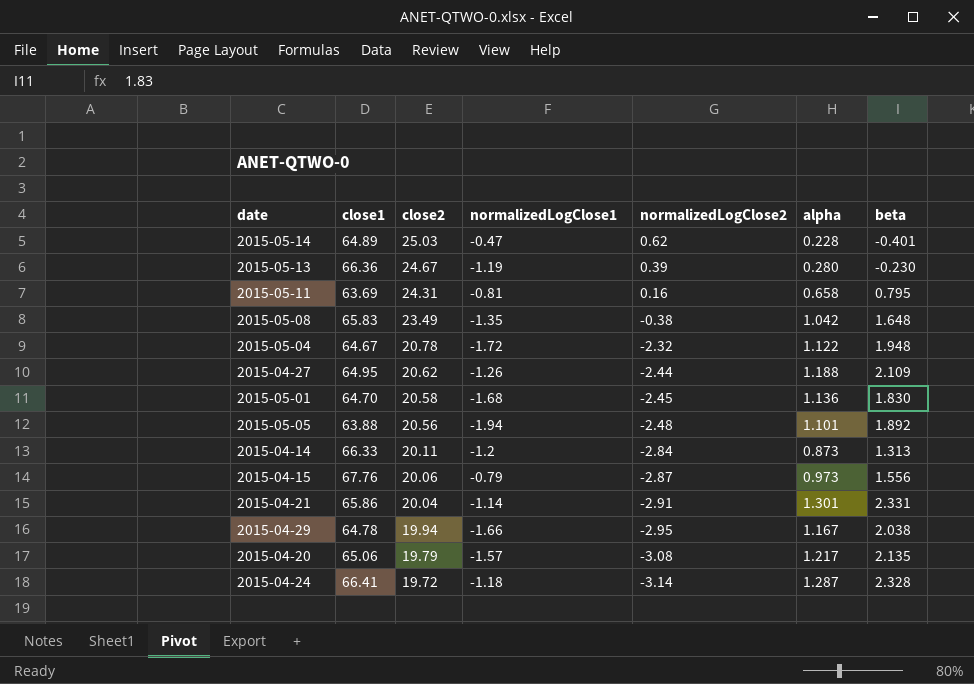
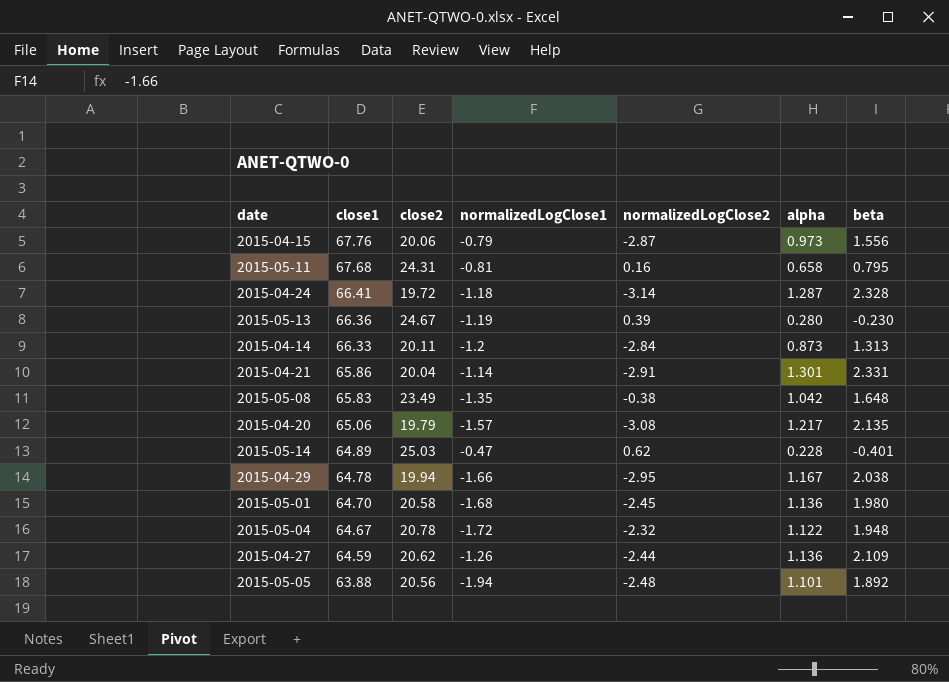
row order: close2 descending -> close1 descending
2015-05-11 | close1: 63.69 -> 67.68
2015-05-01 | beta: 1.830 -> 1.980
2015-04-27 | close1: 64.95 -> 64.59
2015-04-27 | alpha: 1.188 -> 1.136

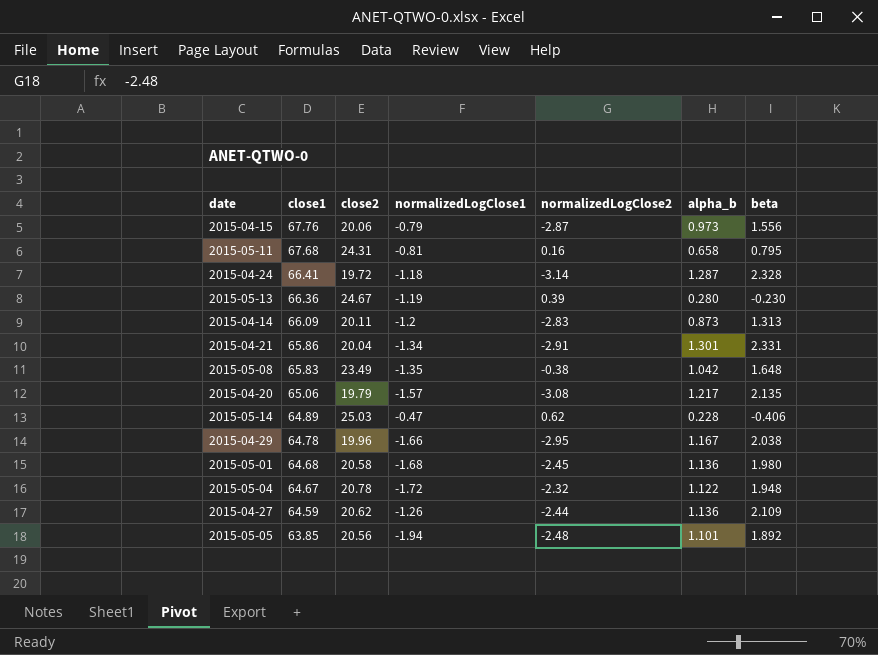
column name: alpha -> alpha_b
2015-04-14 | close1: 66.33 -> 66.09
2015-04-14 | normalizedLogClose2: -2.84 -> -2.83
2015-04-21 | normalizedLogClose1: -1.14 -> -1.34
2015-05-14 | beta: -0.401 -> -0.406
2015-04-29 | close2: 19.94 -> 19.96
2015-05-01 | close1: 64.70 -> 64.68
2015-05-05 | close1: 63.88 -> 63.85

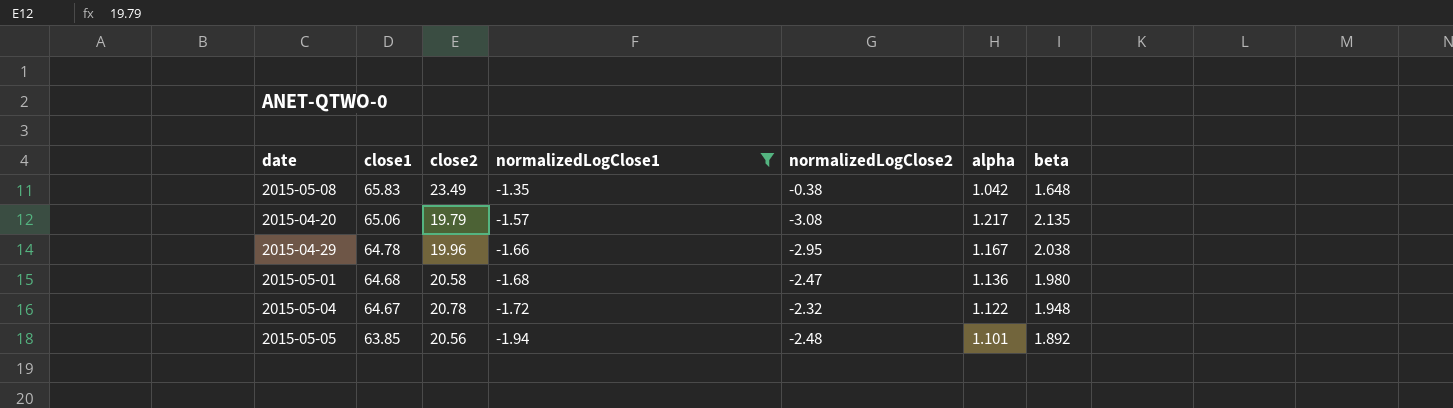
filter: none -> normalizedLogClose1 <= -1.35
column name: alpha_b -> alpha
2015-05-01 | normalizedLogClose2: -2.45 -> -2.47

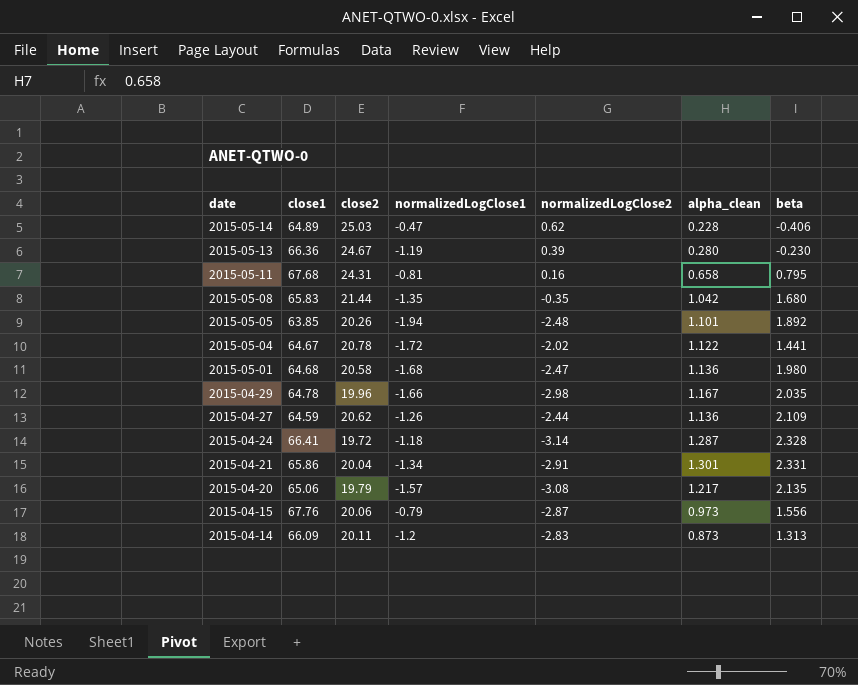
filter: normalizedLogClose1 <= -1.35 -> none
row order: close1 descending -> date descending
column name: alpha -> alpha_clean
2015-05-08 | close2: 23.49 -> 21.44
2015-05-08 | normalizedLogClose2: -0.38 -> -0.35
2015-05-08 | beta: 1.648 -> 1.680
2015-05-05 | close2: 20.56 -> 20.26
2015-05-04 | normalizedLogClose2: -2.32 -> -2.02
2015-05-04 | beta: 1.948 -> 1.441
2015-04-29 | normalizedLogClose2: -2.95 -> -2.98
2015-04-29 | beta: 2.038 -> 2.035

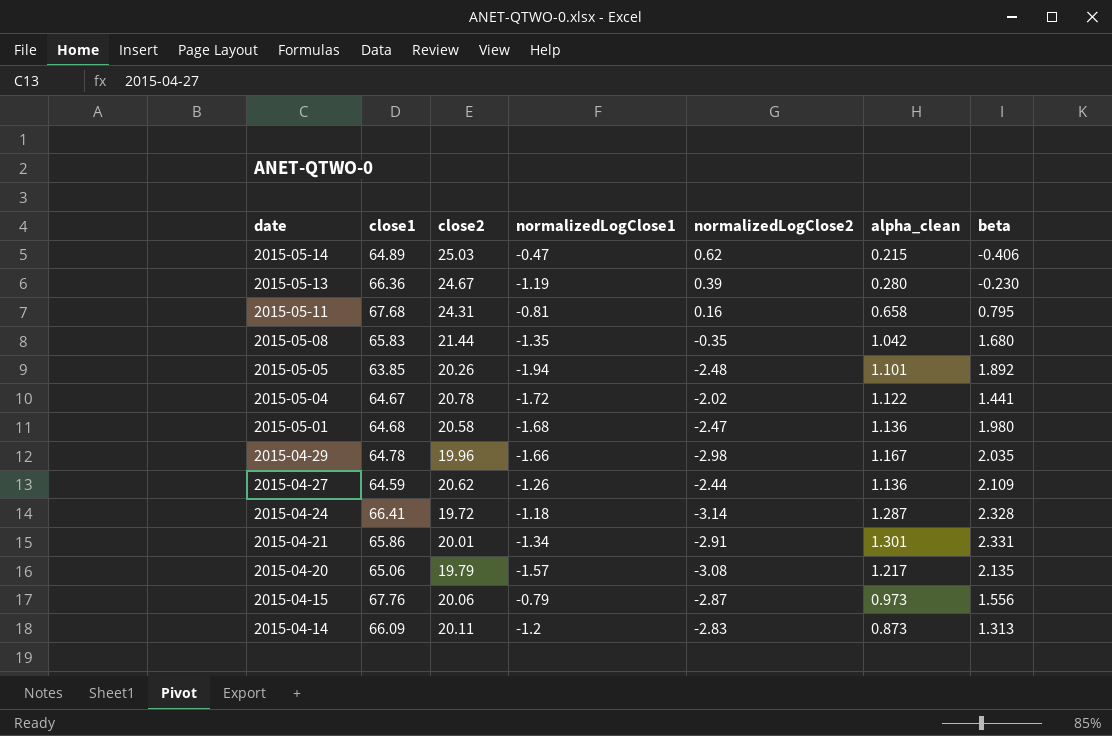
2015-05-14 | alpha_clean: 0.228 -> 0.215
2015-04-21 | close2: 20.04 -> 20.01

